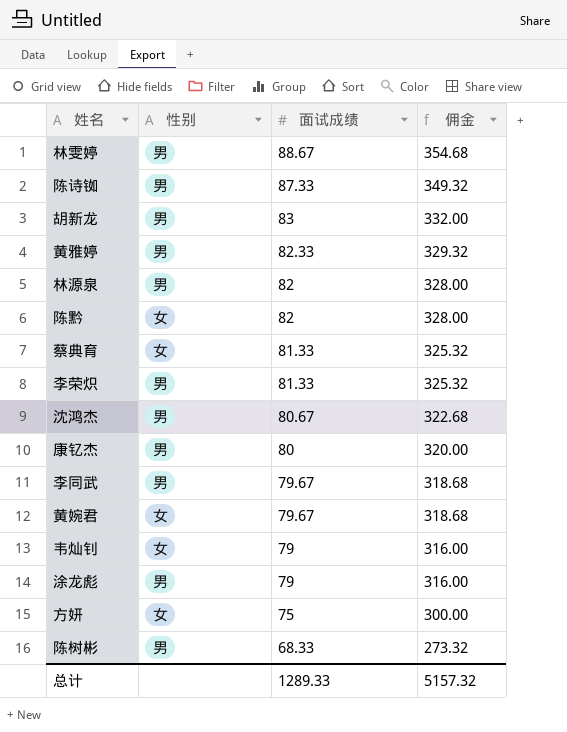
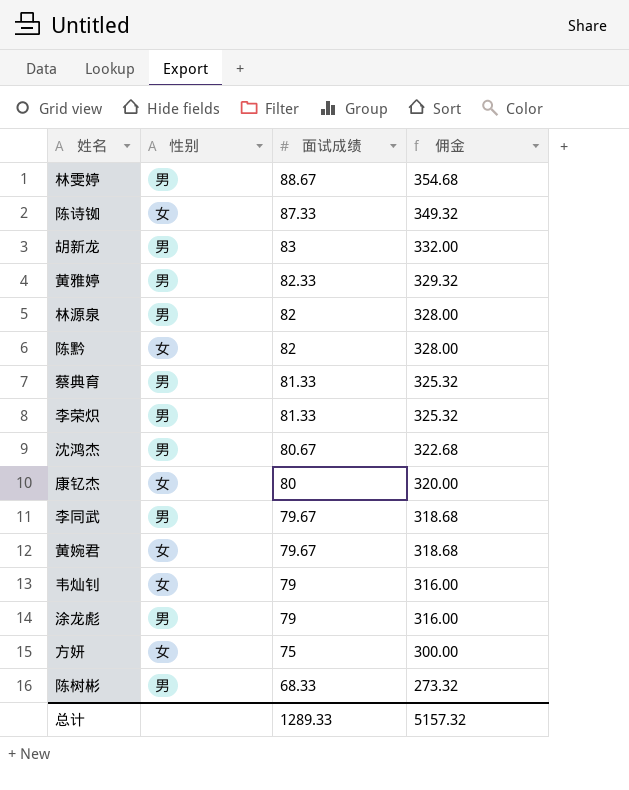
陈诗铷 | 性别: 男 -> 女
蔡典育 | 性别: 女 -> 男
康钇杰 | 性别: 男 -> 女

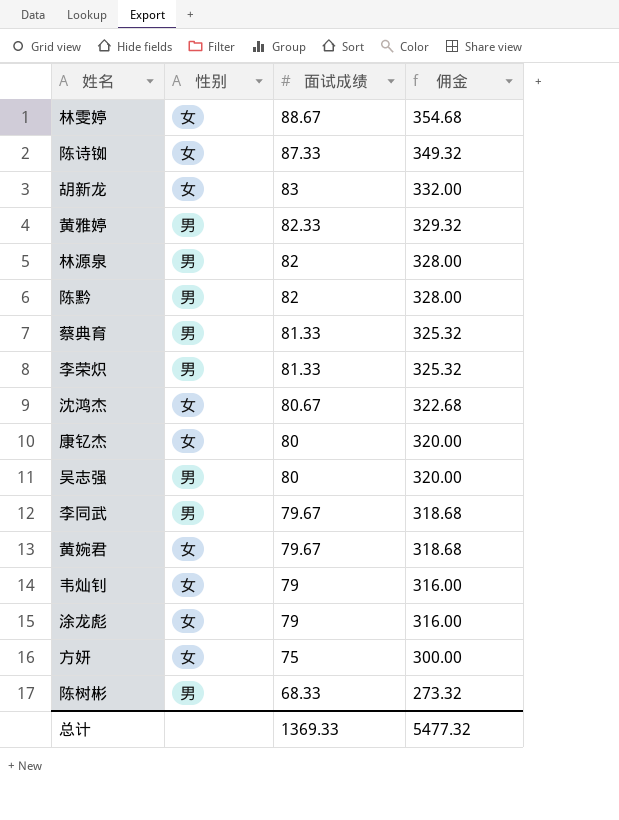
林雯婷 | 性别: 男 -> 女
胡新龙 | 性别: 男 -> 女
陈黔 | 性别: 女 -> 男
沈鸿杰 | 性别: 男 -> 女
row 吴志强: none -> 男 | 80 | 320.00
涂龙彪 | 性别: 男 -> 女
总计 | 面试成绩: 1289.33 -> 1369.33
总计 | 佣金: 5157.32 -> 5477.32

